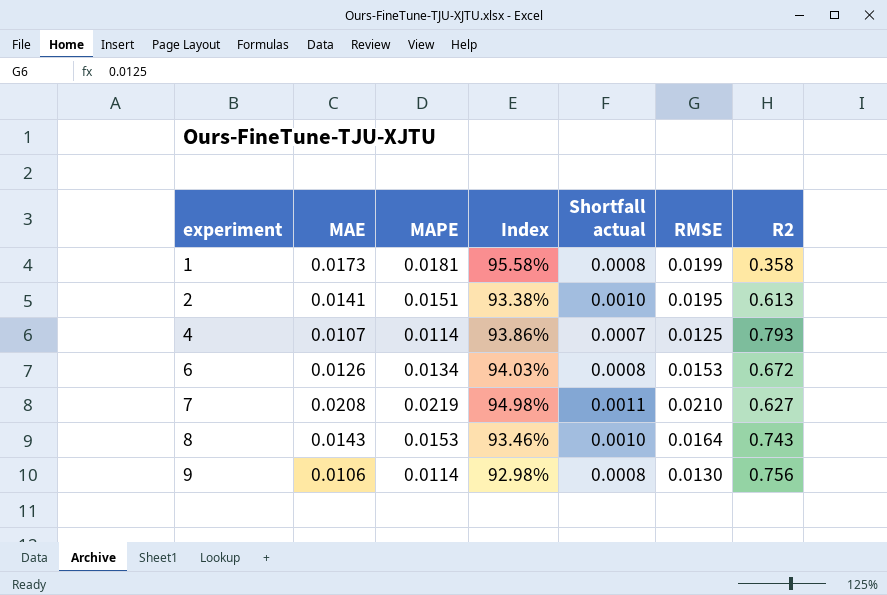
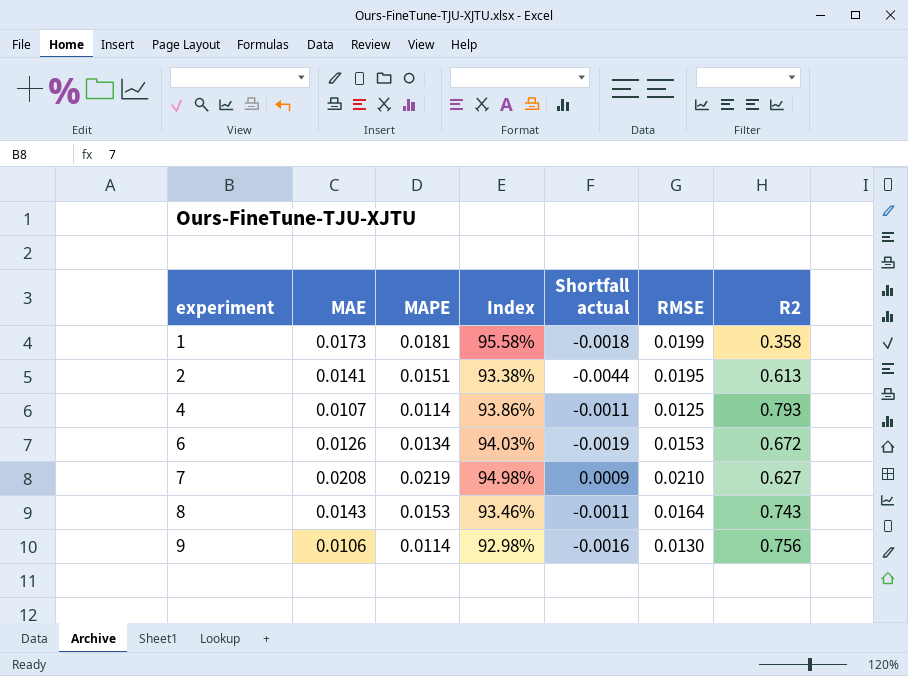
column Shortfall actual | formula: [MAPE] - [MAE] -> [MAPE] - [RMSE]

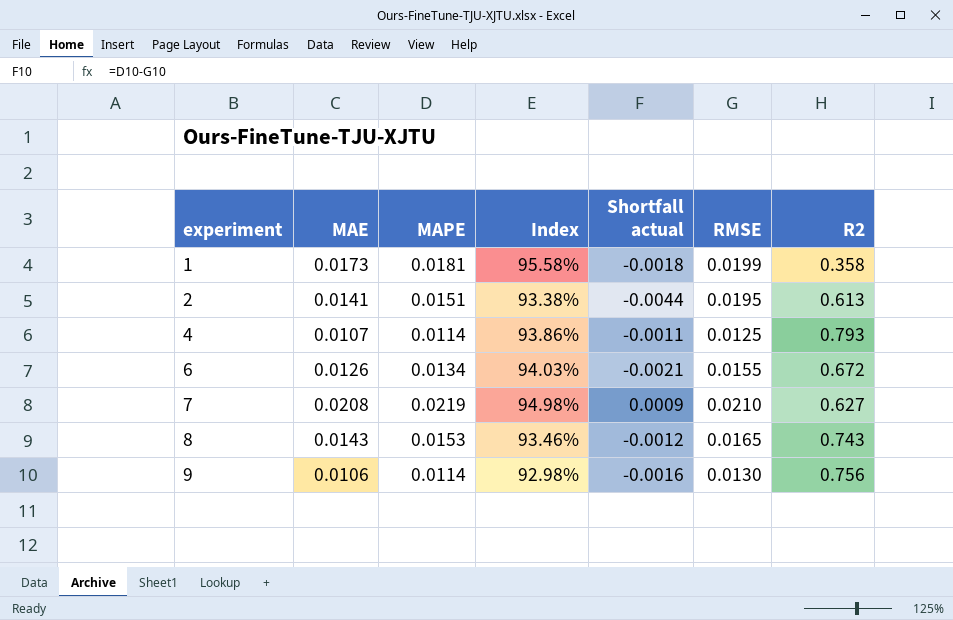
6 | Shortfall actual: -0.0019 -> -0.0021
6 | RMSE: 0.0153 -> 0.0155
8 | Shortfall actual: -0.0011 -> -0.0012
8 | RMSE: 0.0164 -> 0.0165

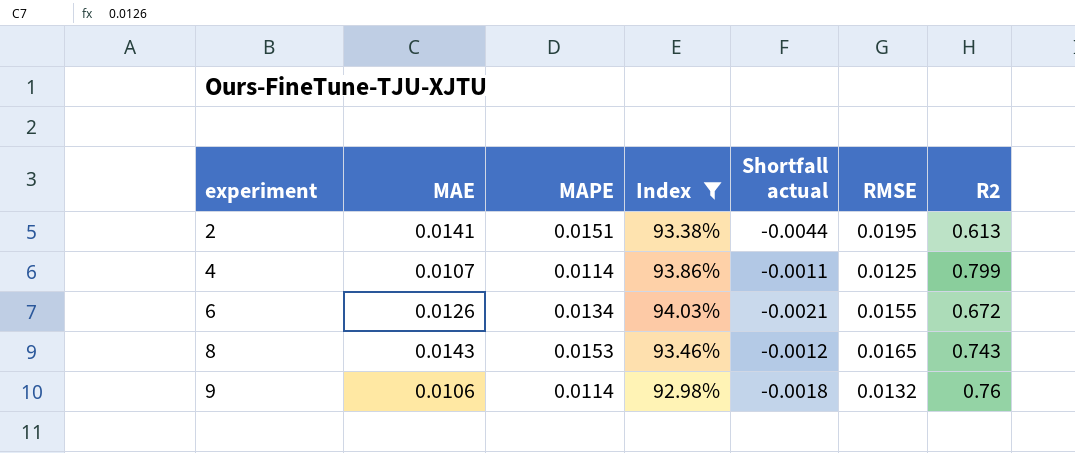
filter: none -> Index <= 94.03%
4 | R2: 0.793 -> 0.799
9 | Shortfall actual: -0.0016 -> -0.0018
9 | RMSE: 0.0130 -> 0.0132
9 | R2: 0.756 -> 0.76

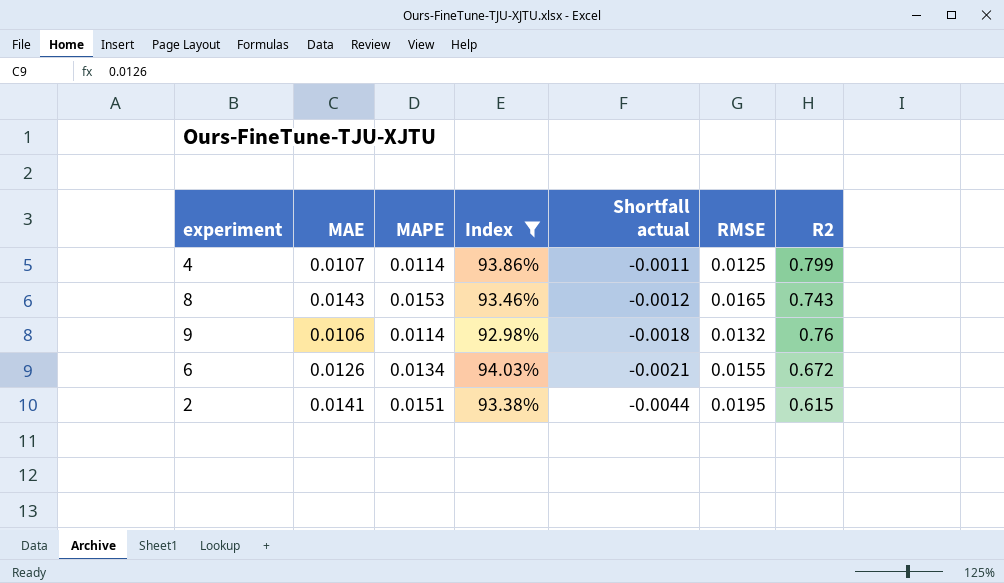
row order: experiment ascending -> Shortfall actual descending
2 | R2: 0.613 -> 0.615

